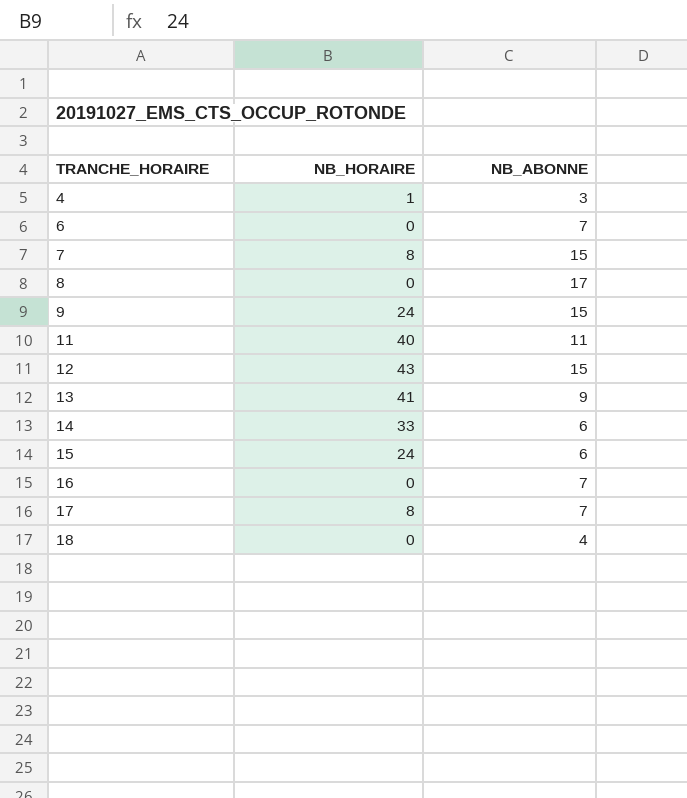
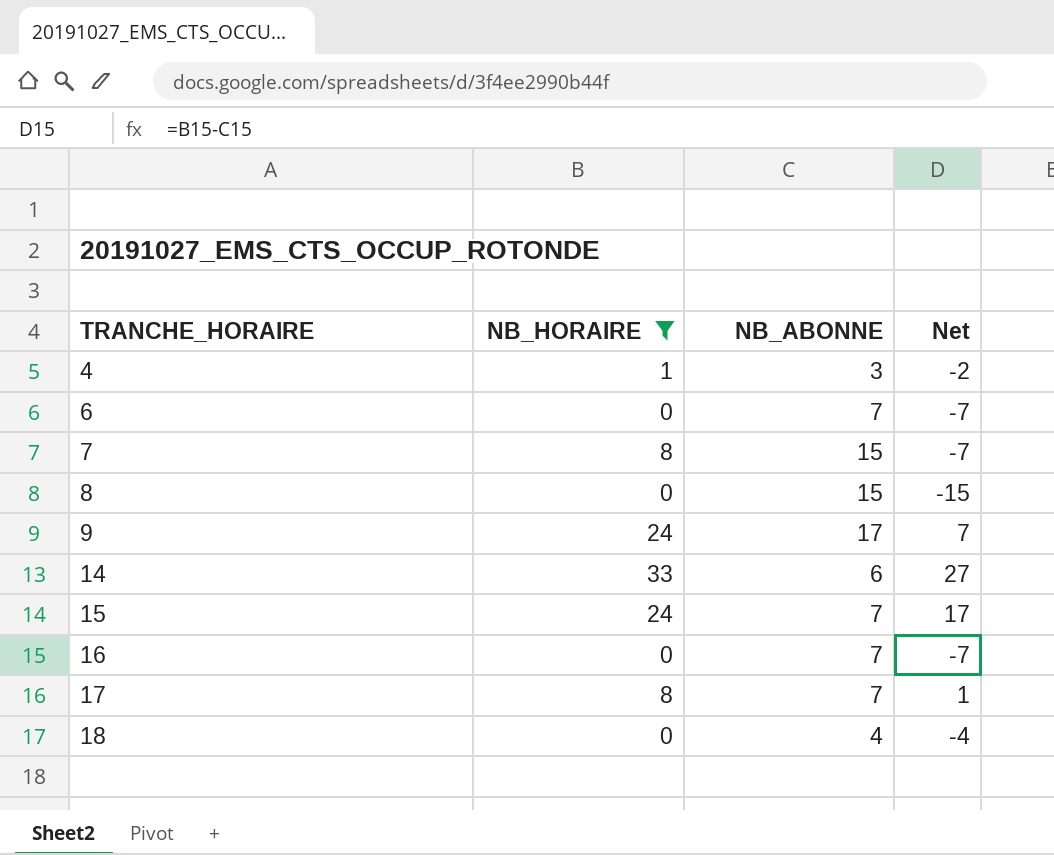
filter: none -> NB_HORAIRE <= 33
column Net | formula: none -> [NB_HORAIRE] - [NB_ABONNE]
8 | NB_ABONNE: 17 -> 15
9 | NB_ABONNE: 15 -> 17
15 | NB_ABONNE: 6 -> 7

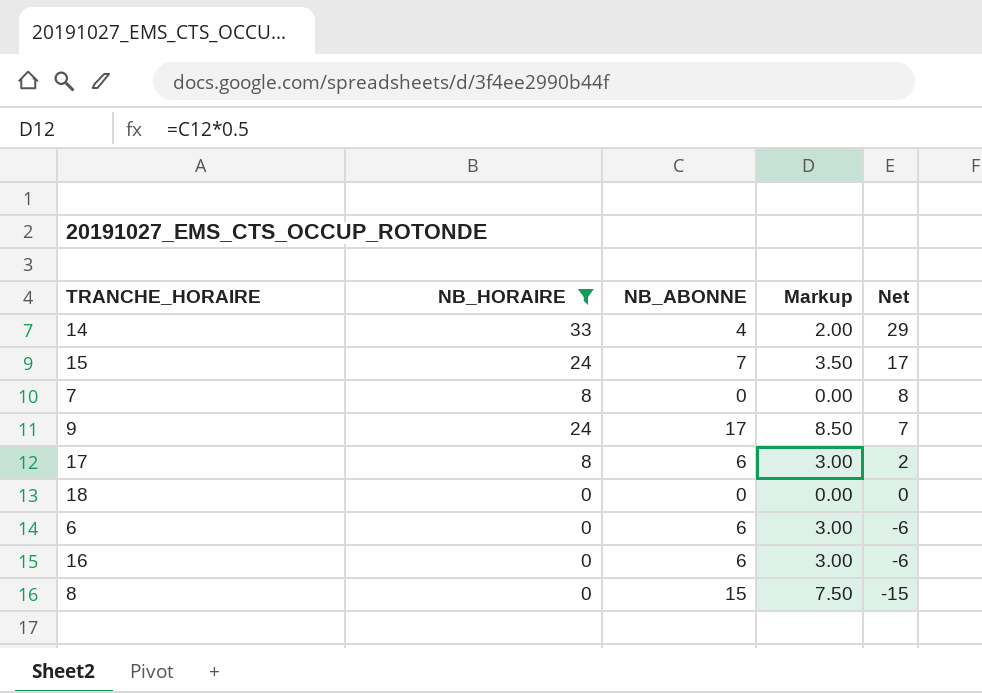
row order: TRANCHE_HORAIRE ascending -> Net descending
column Markup | formula: none -> [NB_ABONNE] * 0.5
row 4: 1 | 3 | -2 -> none
14 | NB_ABONNE: 6 -> 4
14 | Net: 27 -> 29
7 | NB_ABONNE: 15 -> 0
7 | Net: -7 -> 8
17 | NB_ABONNE: 7 -> 6
17 | Net: 1 -> 2
18 | NB_ABONNE: 4 -> 0
18 | Net: -4 -> 0
6 | NB_ABONNE: 7 -> 6
6 | Net: -7 -> -6
16 | NB_ABONNE: 7 -> 6
16 | Net: -7 -> -6

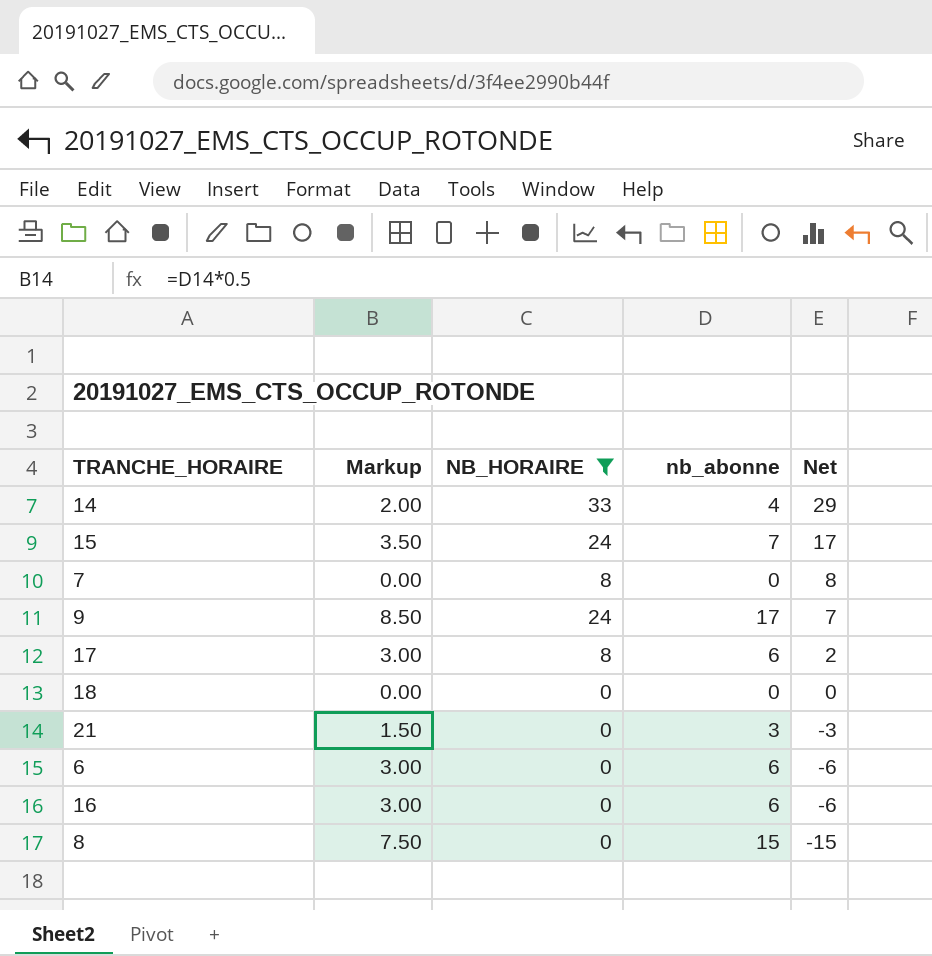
column Markup | position: 4 -> 2
column name: NB_ABONNE -> nb_abonne
row 21: none -> 1.50 | 0 | 3 | -3

